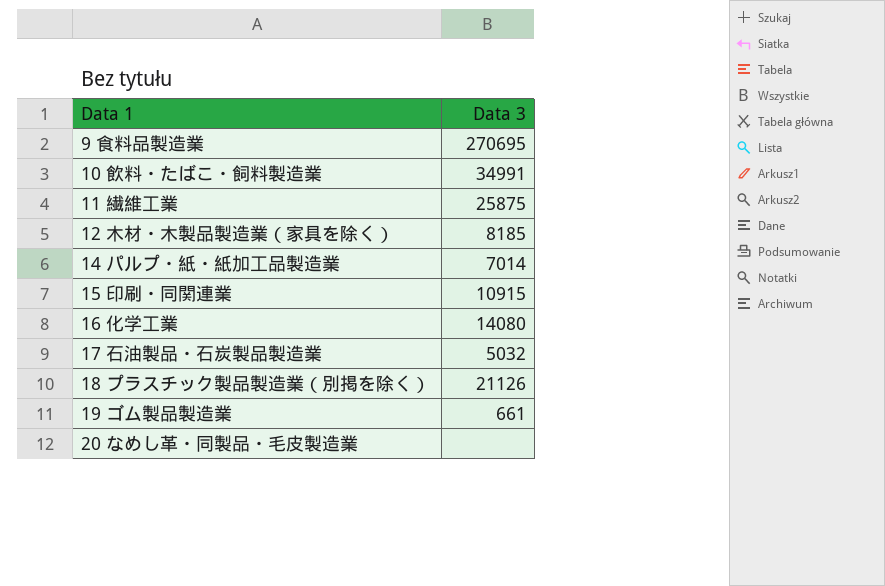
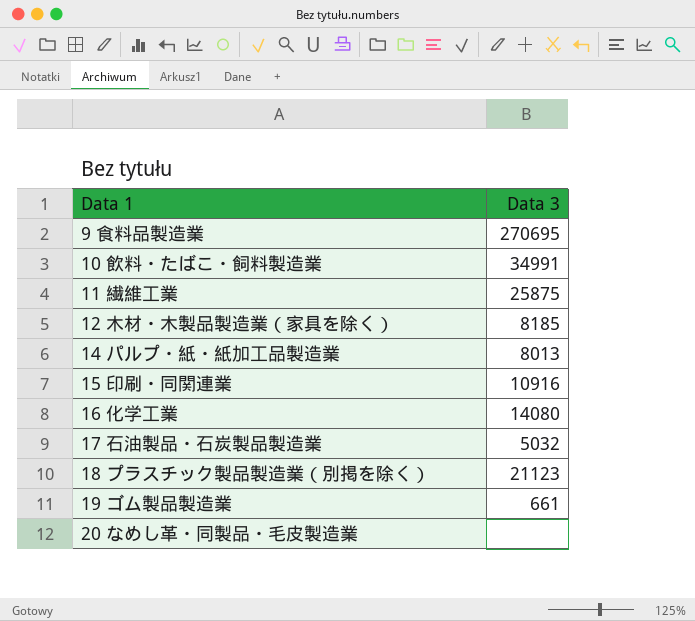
14 パルプ・紙・紙加工品製造業 | Data 3: 7014 -> 8013
15 印刷・同関連業 | Data 3: 10915 -> 10916
18 プラスチック製品製造業（別掲を除く） | Data 3: 21126 -> 21123

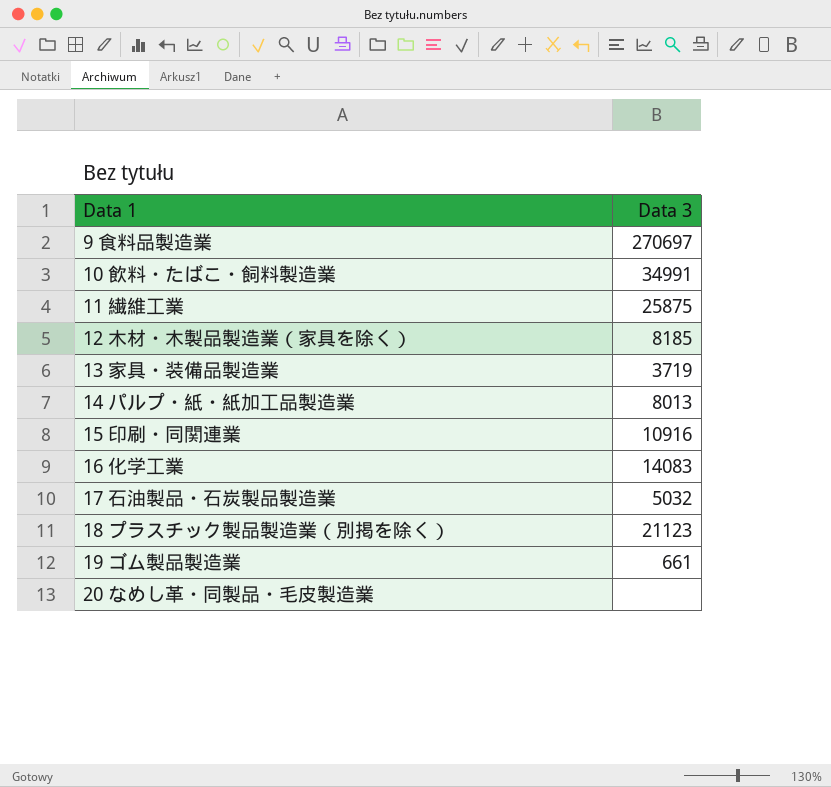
9 食料品製造業 | Data 3: 270695 -> 270697
row 13 家具・装備品製造業: none -> 3719
16 化学工業 | Data 3: 14080 -> 14083

